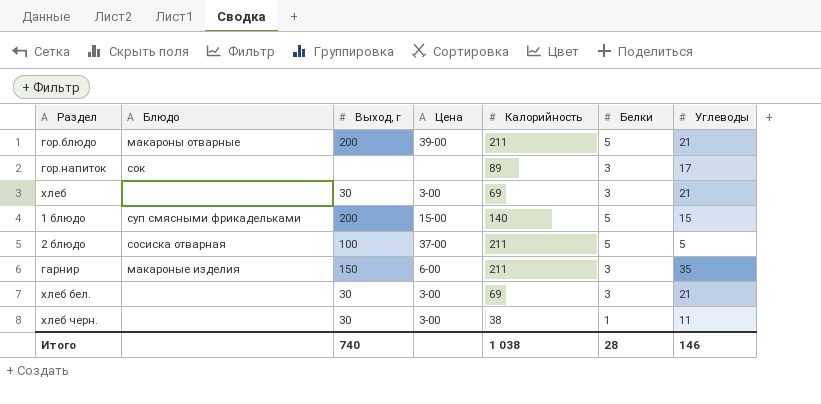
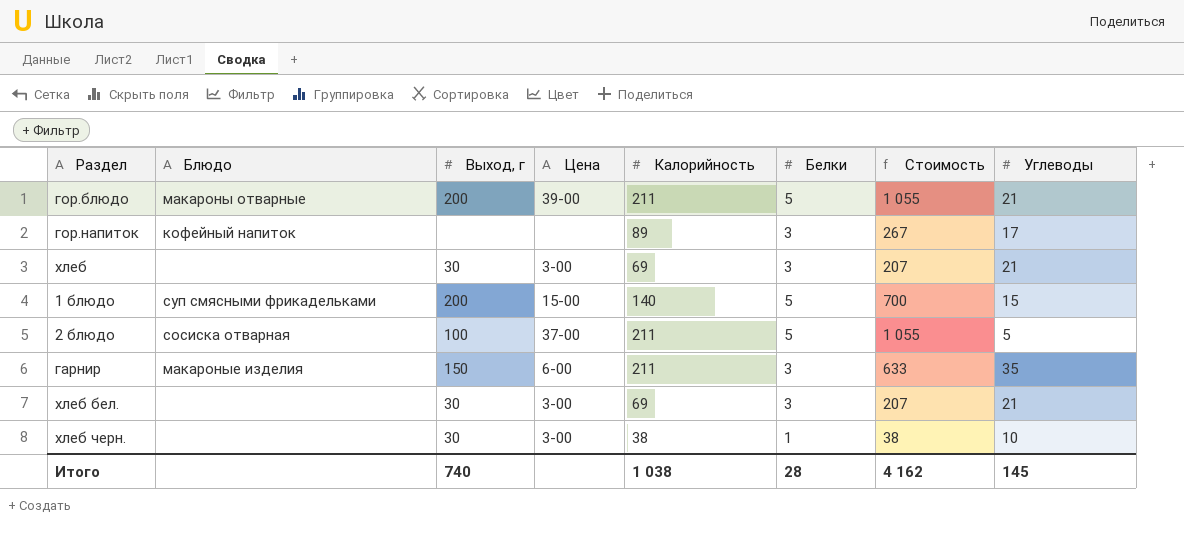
column Стоимость | formula: none -> [Калорийность] * [Белки]
гор.напиток | Блюдо: сок -> кофейный напиток
хлеб черн. | Углеводы: 11 -> 10
Итого | Углеводы: 146 -> 145

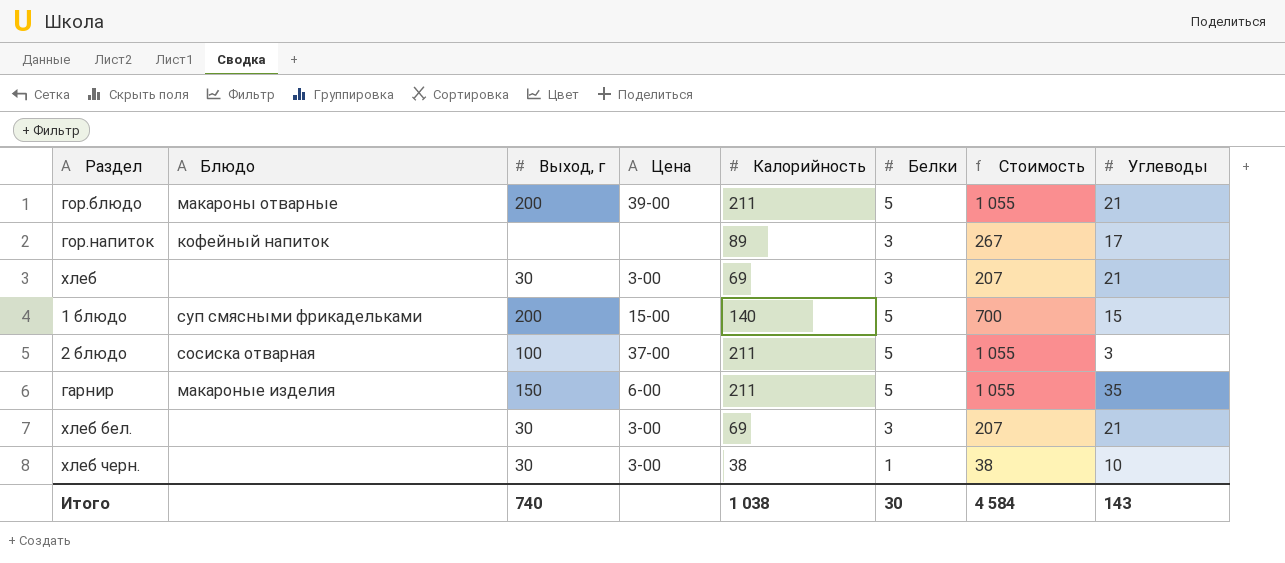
2 блюдо | Углеводы: 5 -> 3
гарнир | Белки: 3 -> 5
гарнир | Стоимость: 633 -> 1 055
Итого | Белки: 28 -> 30
Итого | Стоимость: 4 162 -> 4 584
Итого | Углеводы: 145 -> 143

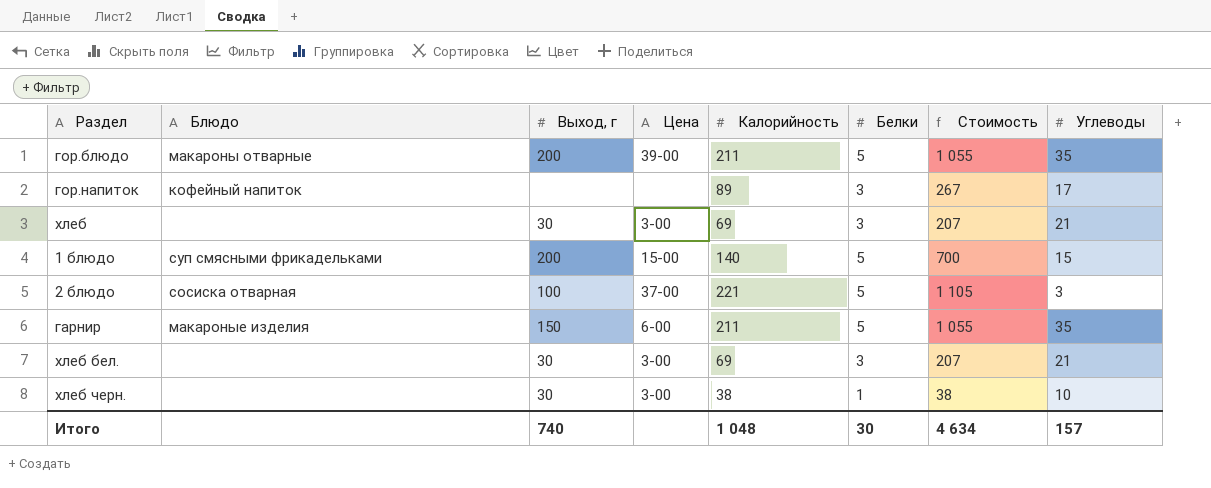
гор.блюдо | Углеводы: 21 -> 35
2 блюдо | Калорийность: 211 -> 221
2 блюдо | Стоимость: 1 055 -> 1 105
Итого | Калорийность: 1 038 -> 1 048
Итого | Стоимость: 4 584 -> 4 634
Итого | Углеводы: 143 -> 157

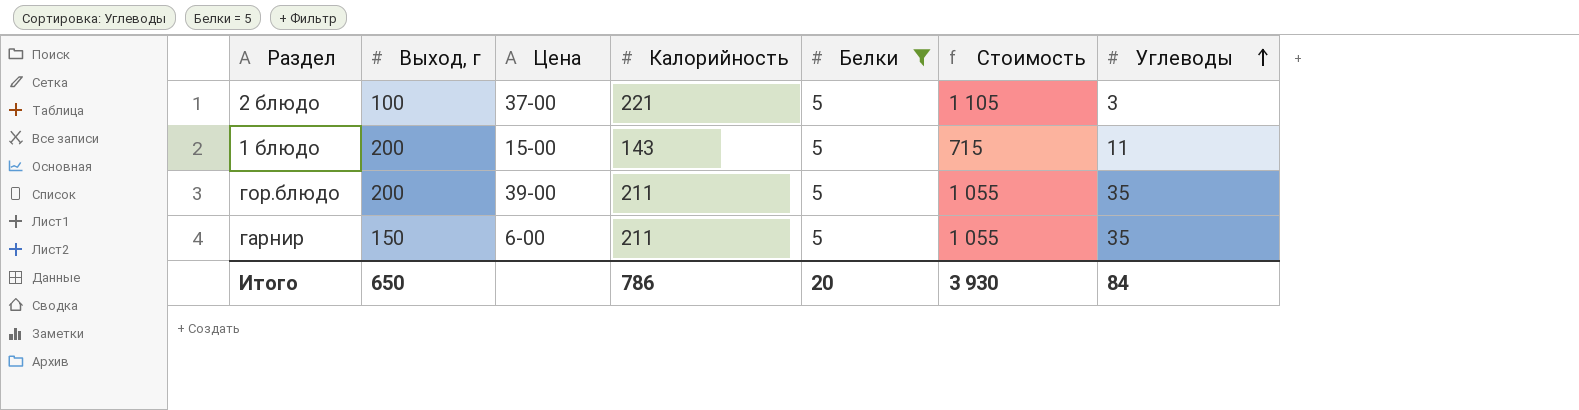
filter: none -> Белки = 5
row order: none -> Углеводы ascending
column Блюдо | position: 2 -> none
1 блюдо | Калорийность: 140 -> 143
1 блюдо | Стоимость: 700 -> 715
1 блюдо | Углеводы: 15 -> 11
Итого | Выход, г: 740 -> 650
Итого | Калорийность: 1 048 -> 786
Итого | Белки: 30 -> 20
Итого | Стоимость: 4 634 -> 3 930
Итого | Углеводы: 157 -> 84

